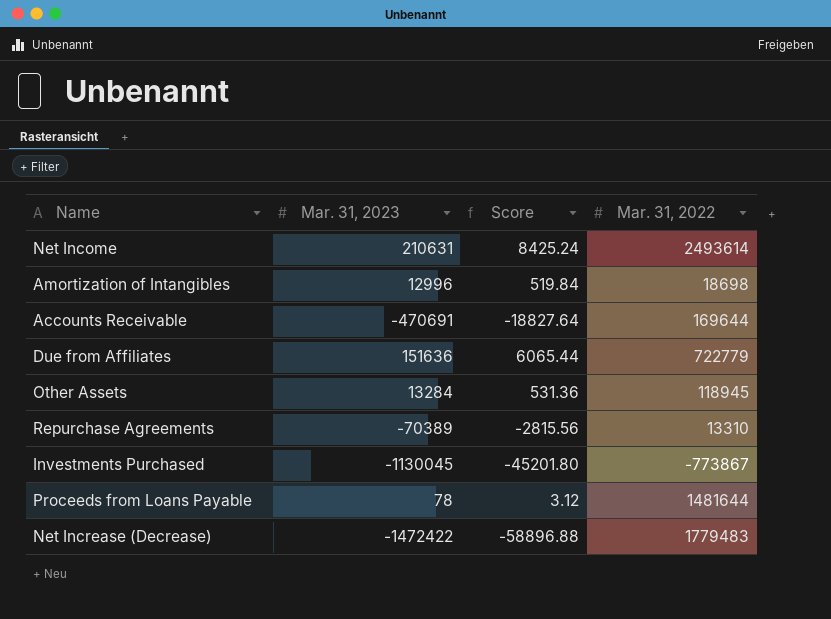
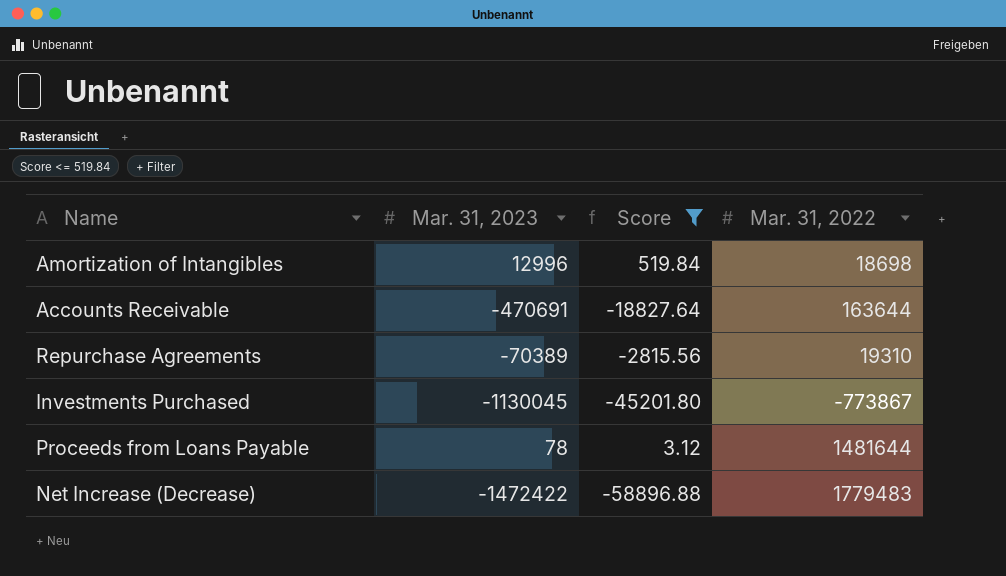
filter: none -> Score <= 519.84
Accounts Receivable | Mar. 31, 2022: 169644 -> 163644
Repurchase Agreements | Mar. 31, 2022: 13310 -> 19310

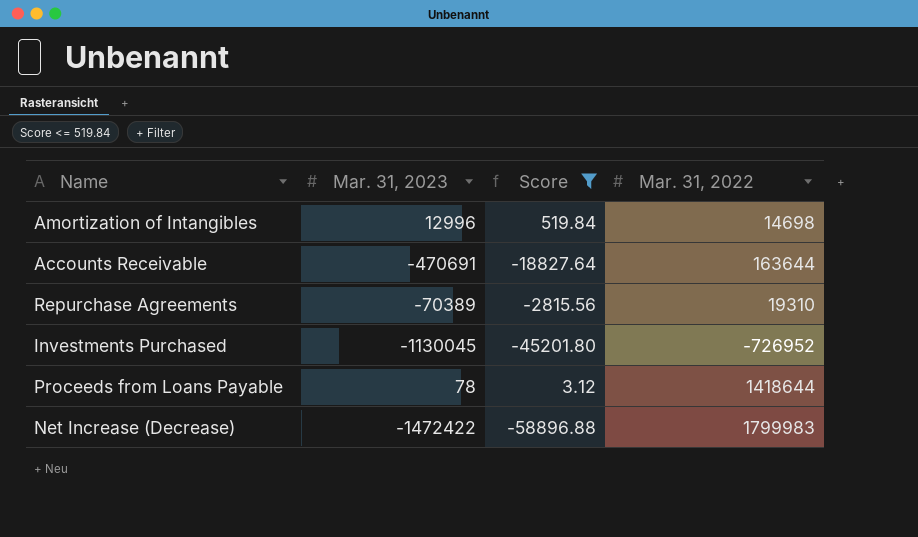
Amortization of Intangibles | Mar. 31, 2022: 18698 -> 14698
Investments Purchased | Mar. 31, 2022: -773867 -> -726952
Proceeds from Loans Payable | Mar. 31, 2022: 1481644 -> 1418644
Net Increase (Decrease) | Mar. 31, 2022: 1779483 -> 1799983

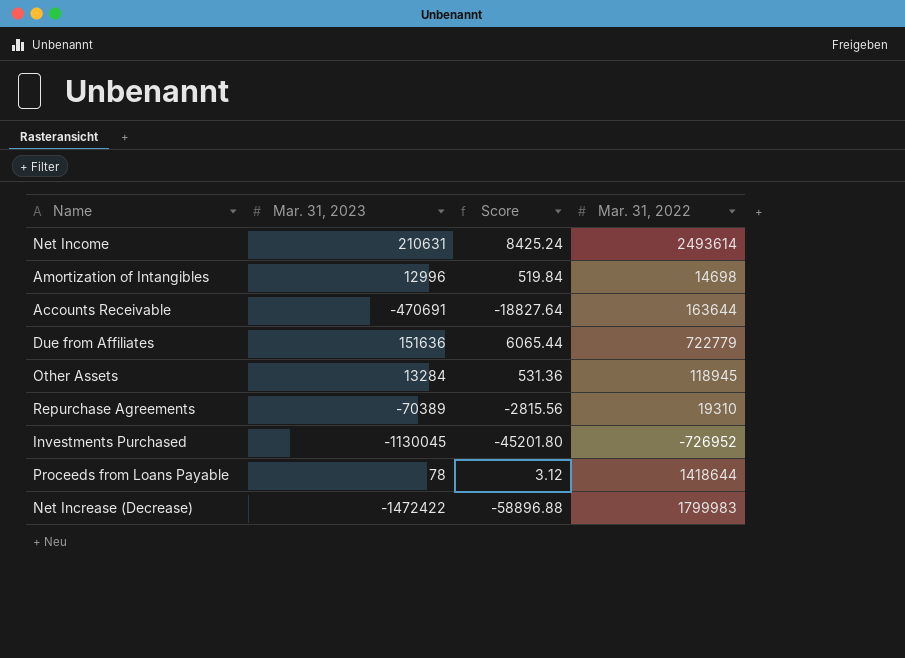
filter: Score <= 519.84 -> none

